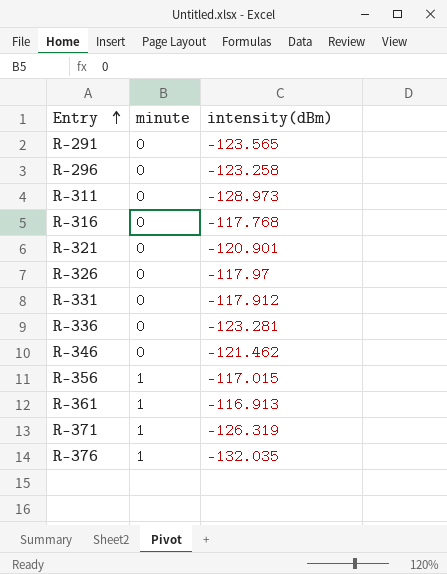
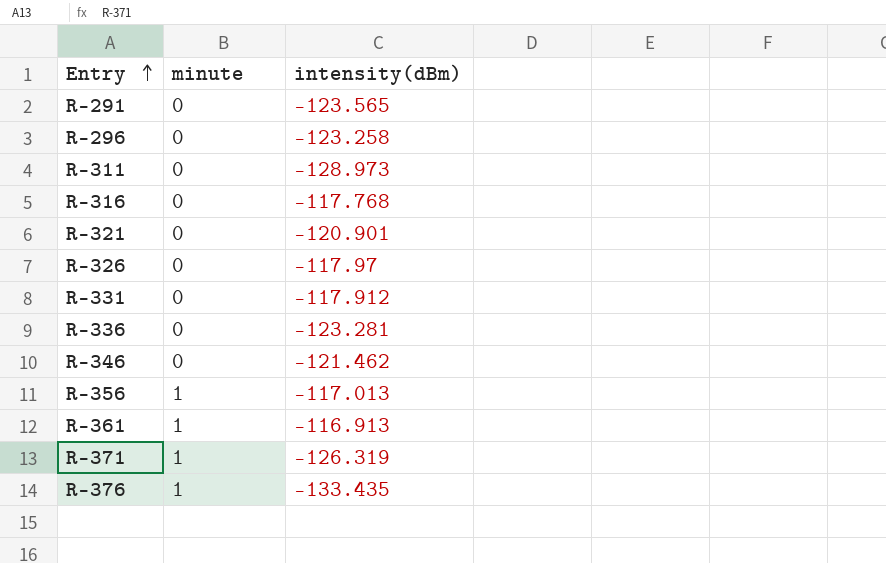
R-356 | intensity(dBm): -117.015 -> -117.013
R-376 | intensity(dBm): -132.035 -> -133.435

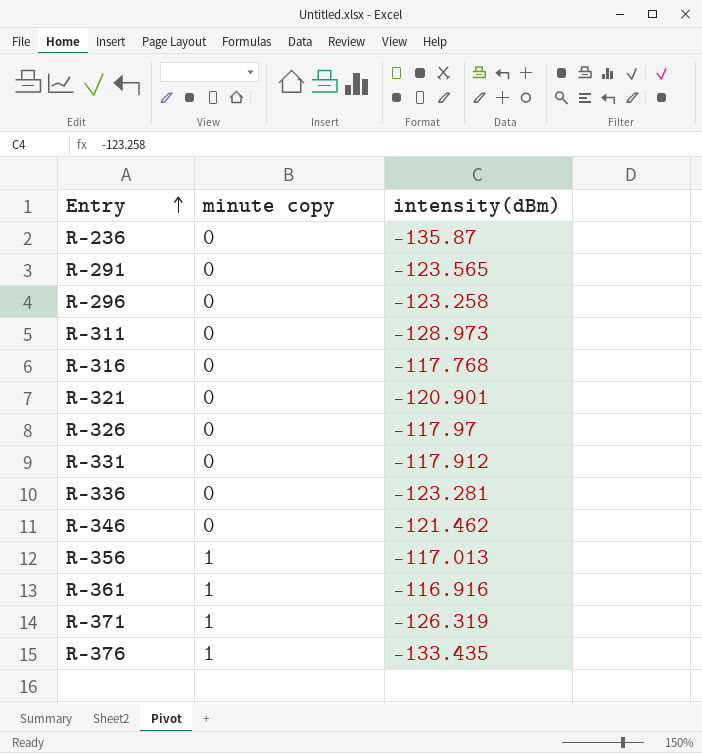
column name: minute -> minute copy
row R-236: none -> 0 | -135.87
R-361 | intensity(dBm): -116.913 -> -116.916

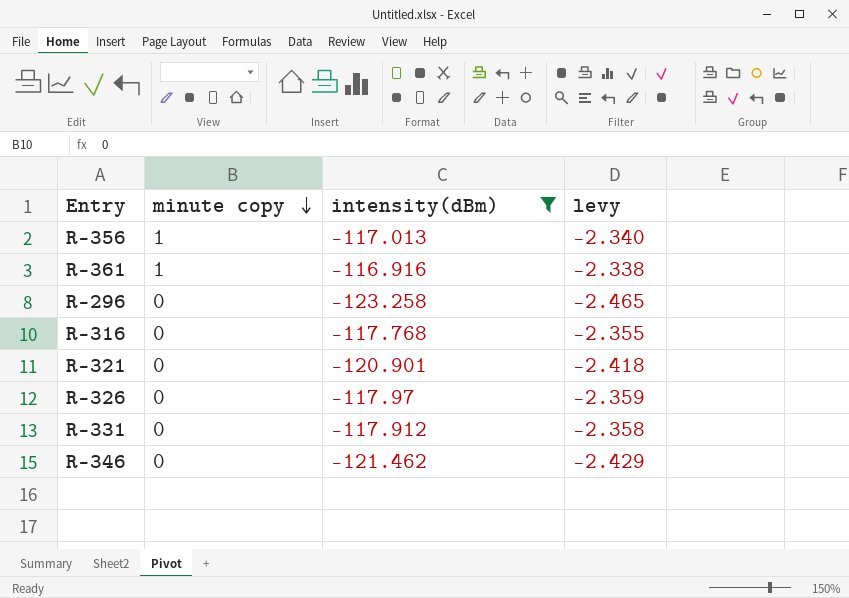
filter: none -> intensity(dBm) >= -123.258
row order: Entry ascending -> minute copy descending
column levy | formula: none -> [intensity(dBm)] * 0.02

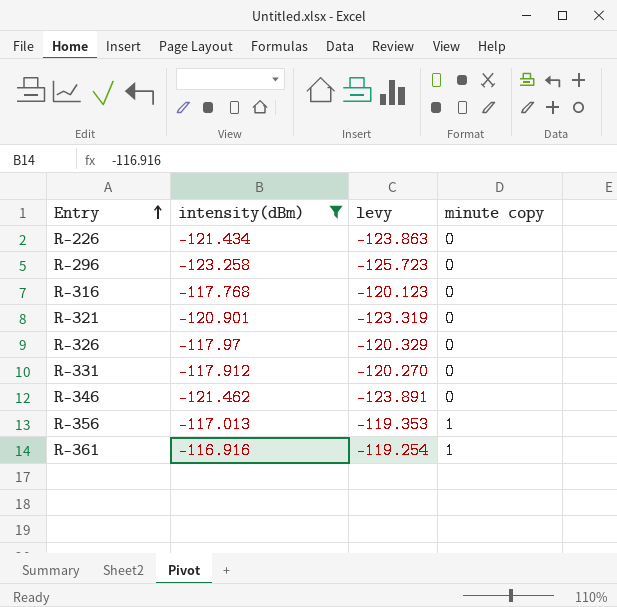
row order: minute copy descending -> Entry ascending
column levy | formula: [intensity(dBm)] * 0.02 -> [intensity(dBm)] * 1.02
column minute copy | position: 2 -> 4
row R-226: none -> -121.434 | -123.863 | 0

